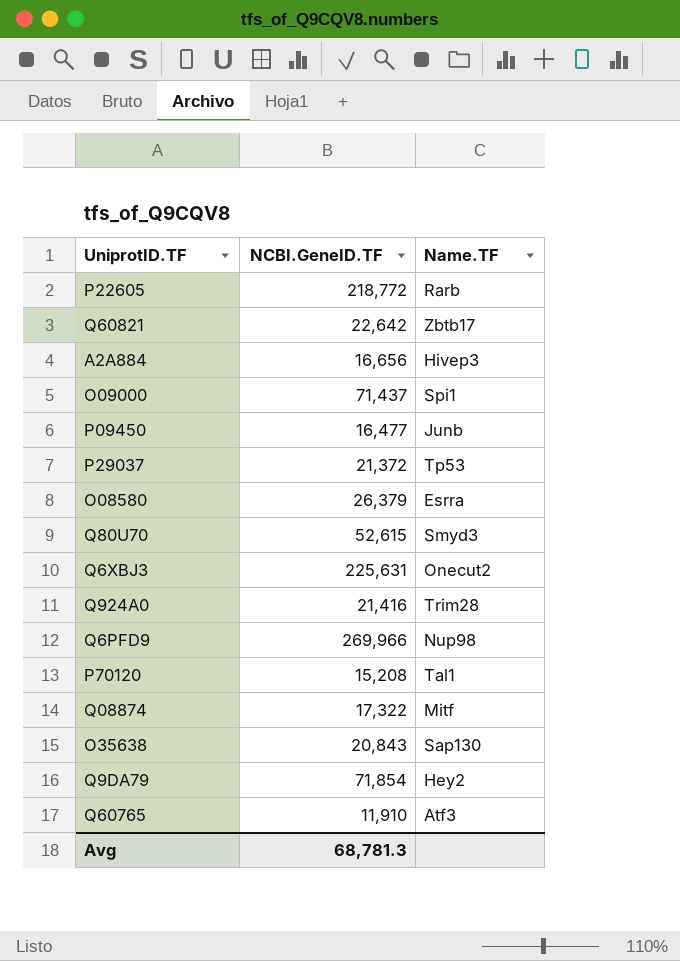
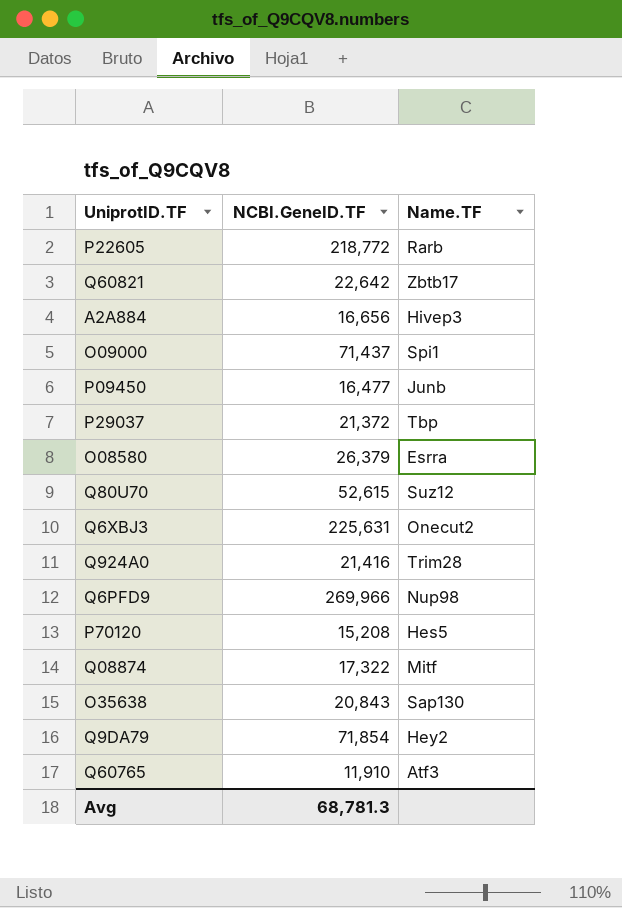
P29037 | Name.TF: Tp53 -> Tbp
Q80U70 | Name.TF: Smyd3 -> Suz12
P70120 | Name.TF: Tal1 -> Hes5

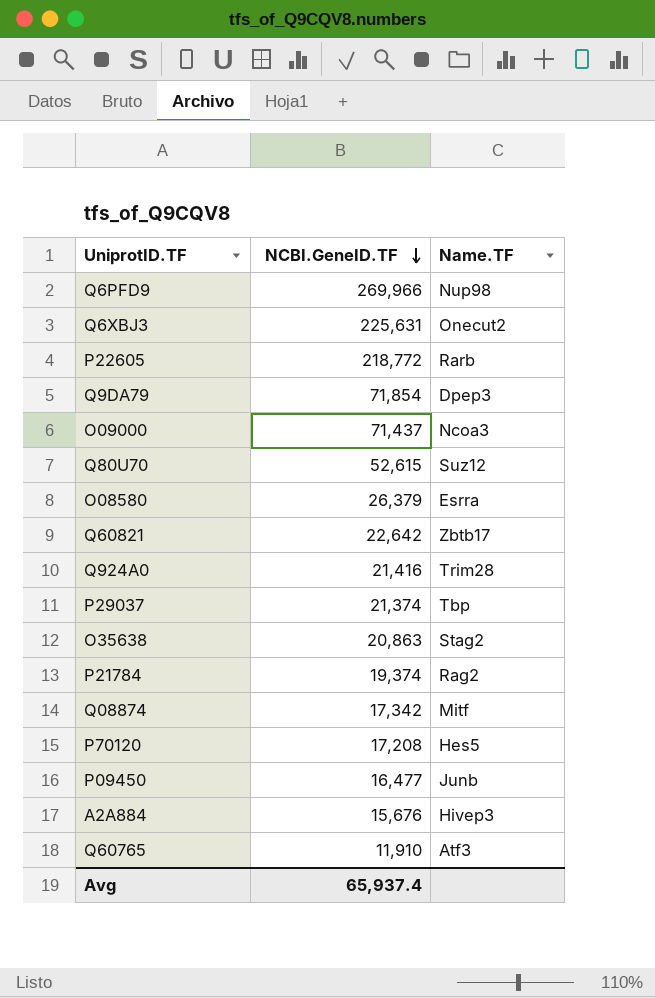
row order: none -> NCBI.GeneID.TF descending
Q9DA79 | Name.TF: Hey2 -> Dpep3
O09000 | Name.TF: Spi1 -> Ncoa3
P29037 | NCBI.GeneID.TF: 21,372 -> 21,374
O35638 | NCBI.GeneID.TF: 20,843 -> 20,863
O35638 | Name.TF: Sap130 -> Stag2
row P21784: none -> 19,374 | Rag2
Q08874 | NCBI.GeneID.TF: 17,322 -> 17,342
P70120 | NCBI.GeneID.TF: 15,208 -> 17,208
A2A884 | NCBI.GeneID.TF: 16,656 -> 15,676
Avg | NCBI.GeneID.TF: 68,781.3 -> 65,937.4

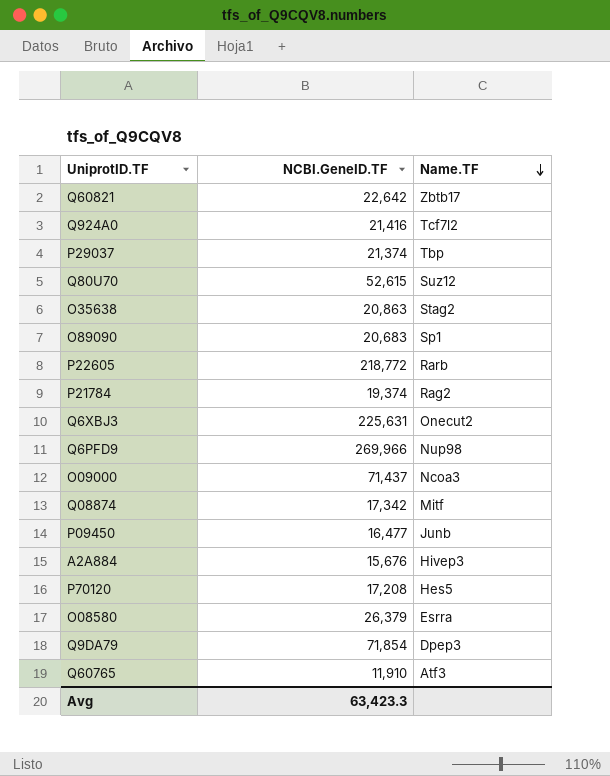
row order: NCBI.GeneID.TF descending -> Name.TF descending
Q924A0 | Name.TF: Trim28 -> Tcf7l2
row O89090: none -> 20,683 | Sp1
Avg | NCBI.GeneID.TF: 65,937.4 -> 63,423.3

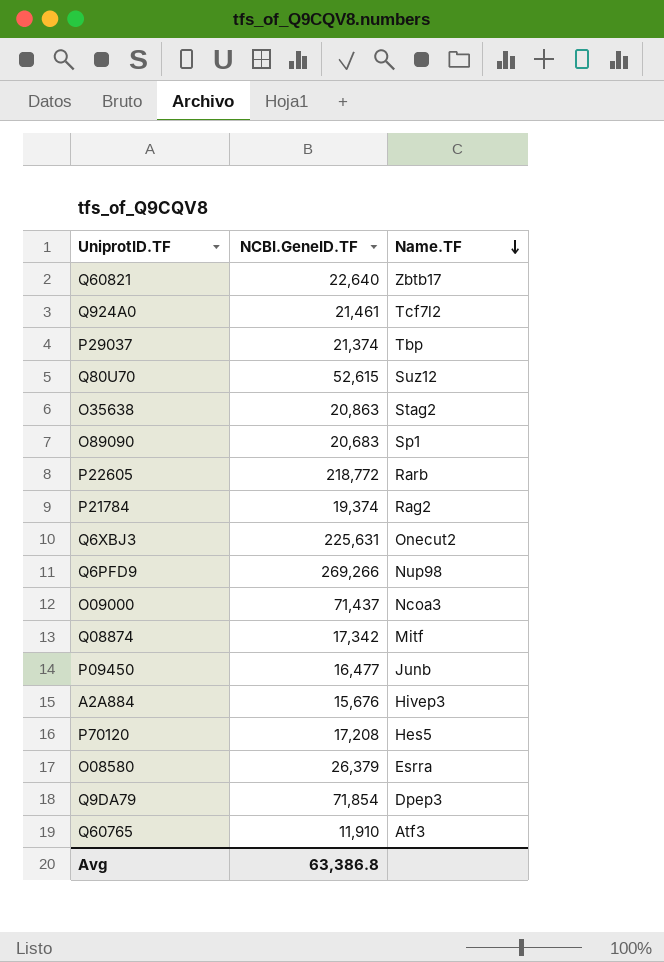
Q60821 | NCBI.GeneID.TF: 22,642 -> 22,640
Q924A0 | NCBI.GeneID.TF: 21,416 -> 21,461
Q6PFD9 | NCBI.GeneID.TF: 269,966 -> 269,266
Avg | NCBI.GeneID.TF: 63,423.3 -> 63,386.8

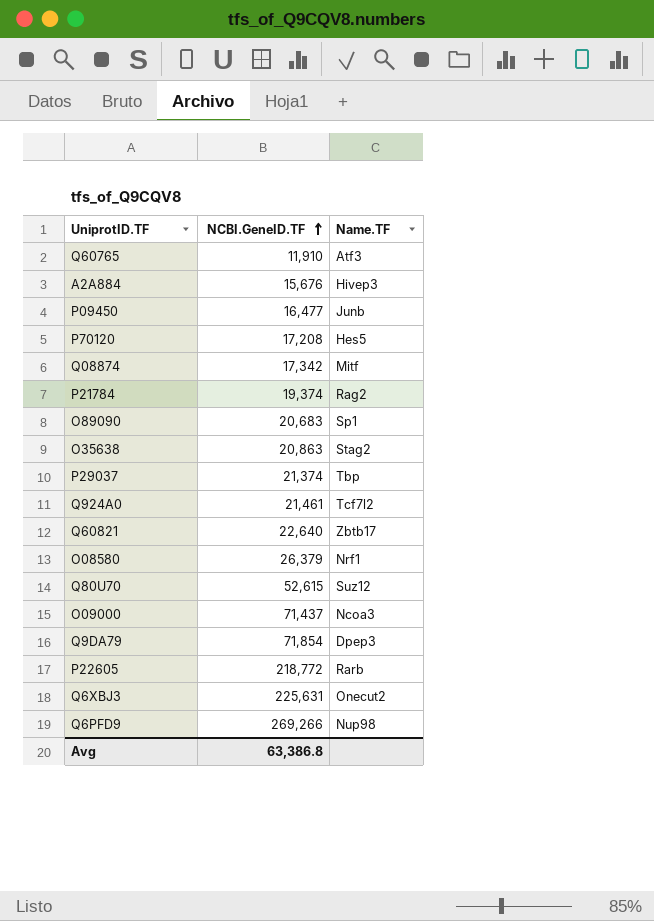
row order: Name.TF descending -> NCBI.GeneID.TF ascending
O08580 | Name.TF: Esrra -> Nrf1

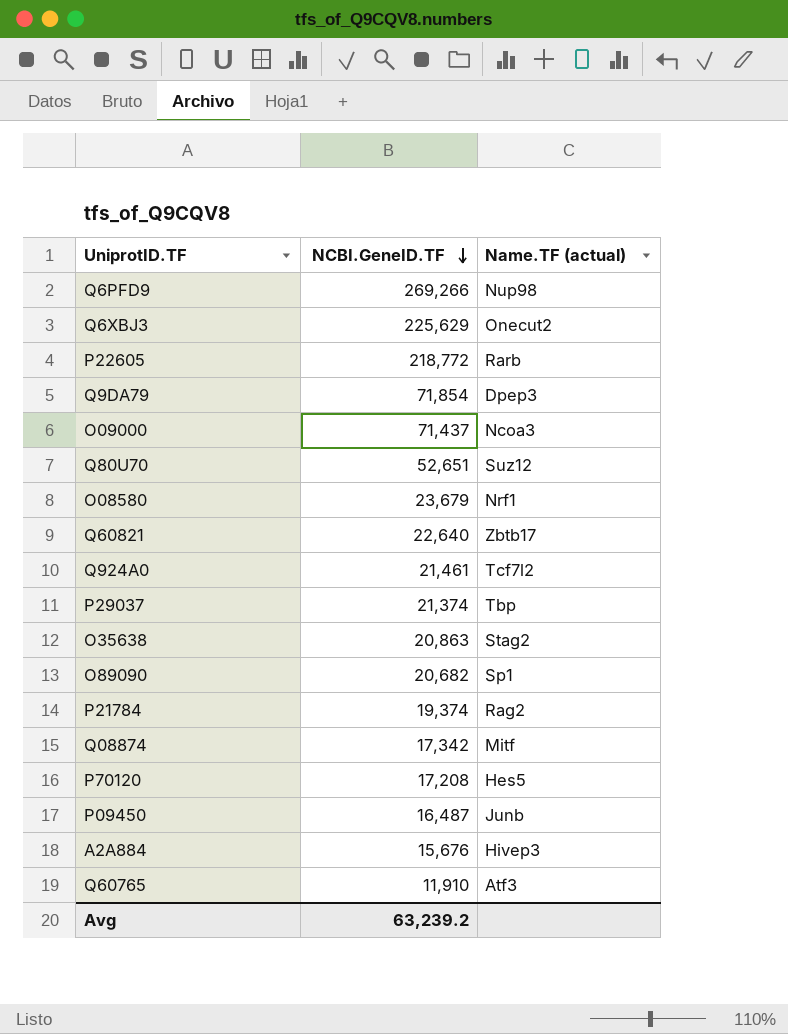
row order: NCBI.GeneID.TF ascending -> NCBI.GeneID.TF descending
column name: Name.TF -> Name.TF (actual)
Q6XBJ3 | NCBI.GeneID.TF: 225,631 -> 225,629
Q80U70 | NCBI.GeneID.TF: 52,615 -> 52,651
O08580 | NCBI.GeneID.TF: 26,379 -> 23,679
O89090 | NCBI.GeneID.TF: 20,683 -> 20,682
P09450 | NCBI.GeneID.TF: 16,477 -> 16,487
Avg | NCBI.GeneID.TF: 63,386.8 -> 63,239.2

